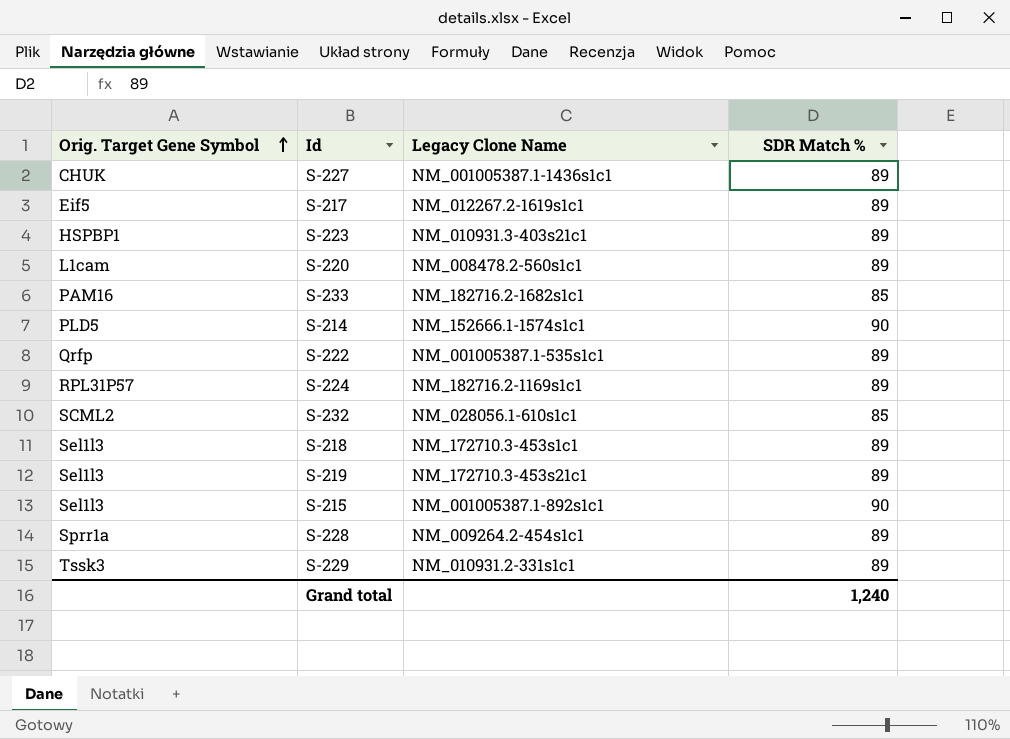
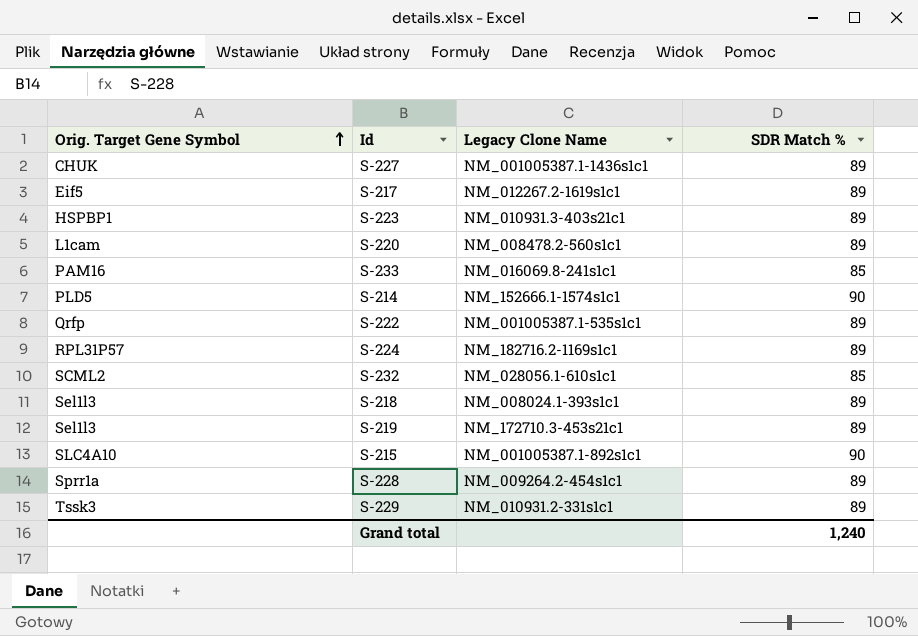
S-233 | Legacy Clone Name: NM_182716.2-1682s1c1 -> NM_016069.8-241s1c1
S-218 | Legacy Clone Name: NM_172710.3-453s1c1 -> NM_008024.1-393s1c1
S-215 | Orig. Target Gene Symbol: Sel1l3 -> SLC4A10

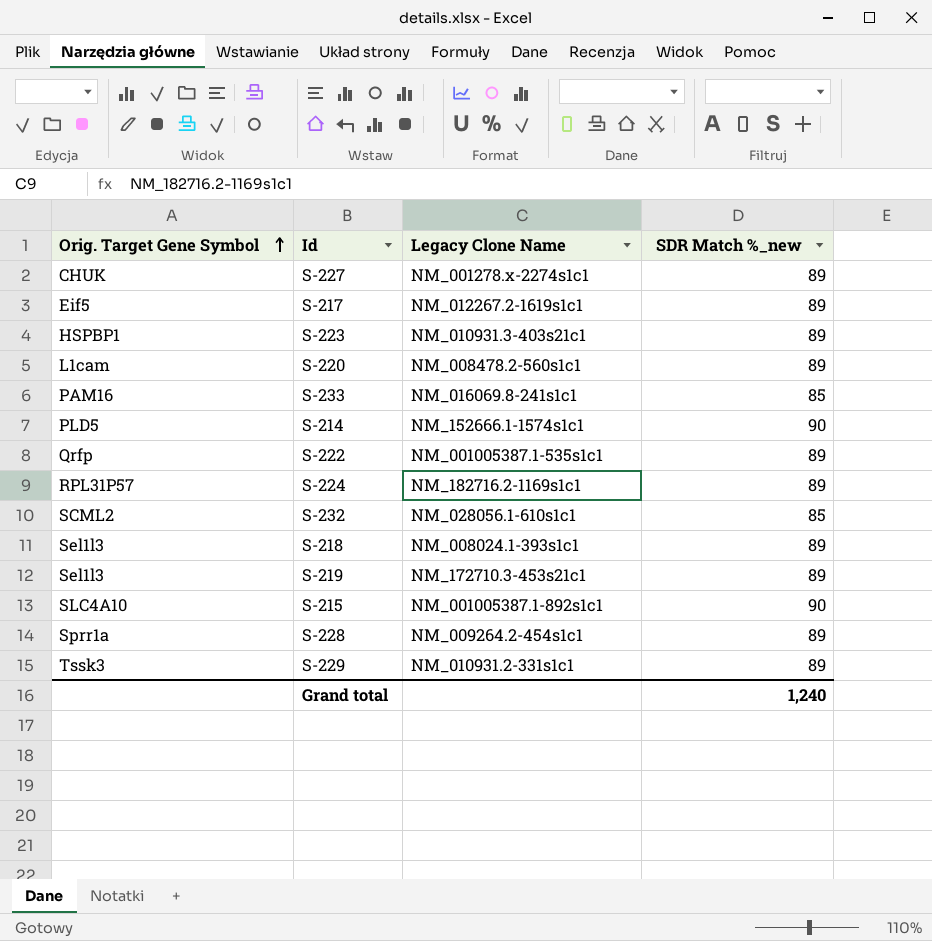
column name: SDR Match % -> SDR Match %_new
S-227 | Legacy Clone Name: NM_001005387.1-1436s1c1 -> NM_001278.x-2274s1c1

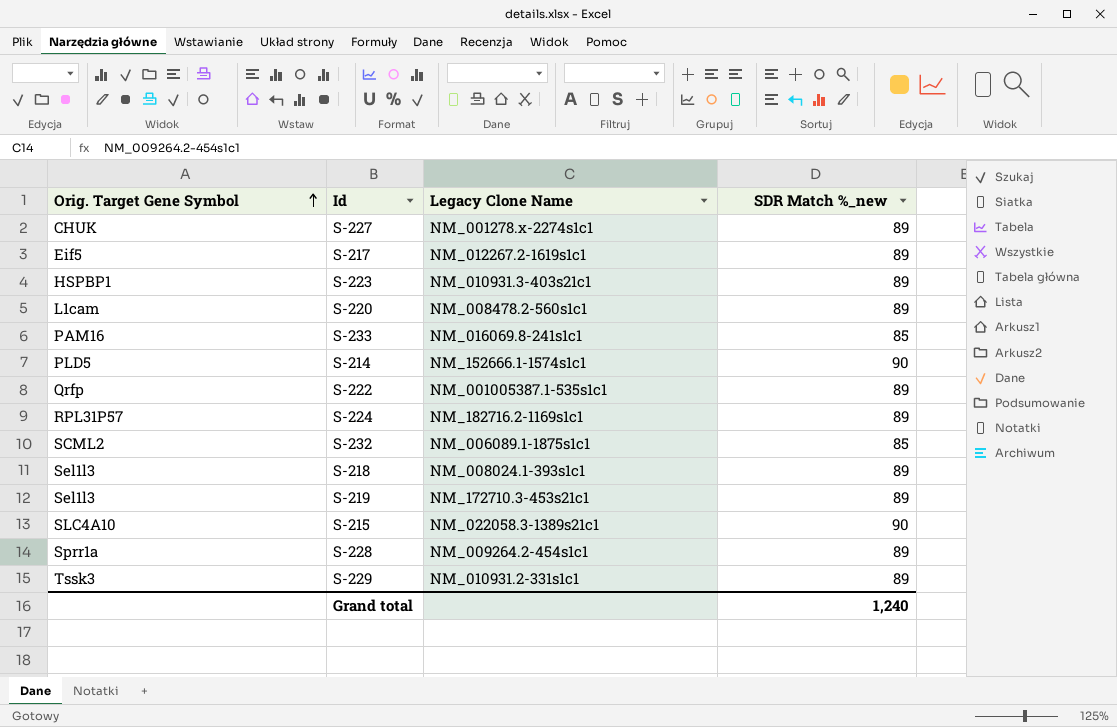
S-232 | Legacy Clone Name: NM_028056.1-610s1c1 -> NM_006089.1-1875s1c1
S-215 | Legacy Clone Name: NM_001005387.1-892s1c1 -> NM_022058.3-1389s21c1

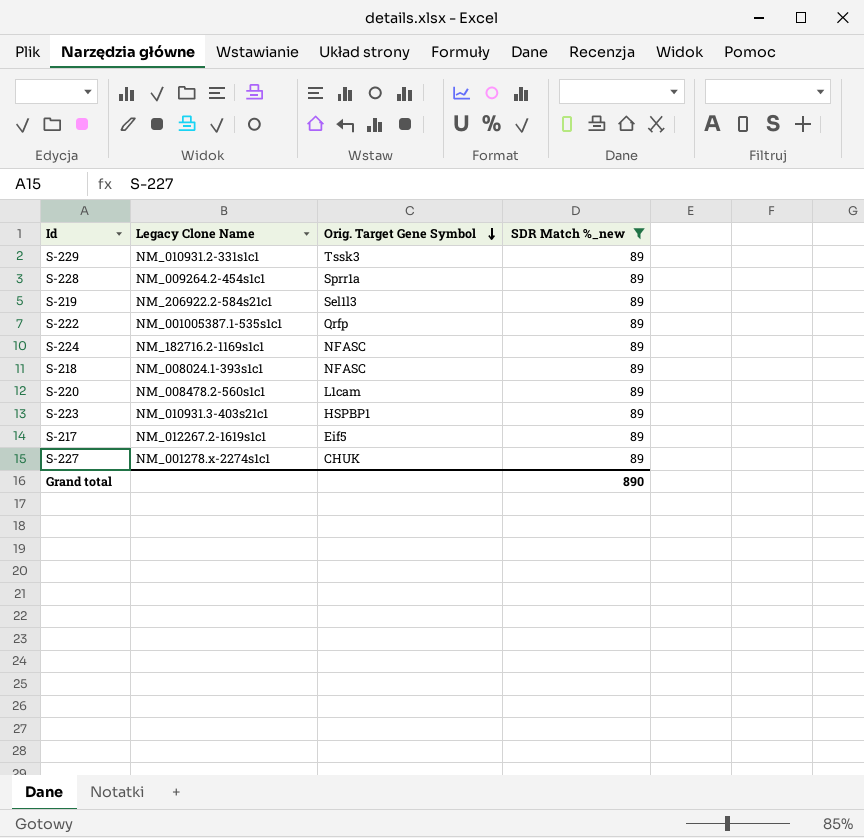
filter: none -> SDR Match %_new = 89
row order: Orig. Target Gene Symbol ascending -> Orig. Target Gene Symbol descending
column Orig. Target Gene Symbol | position: 1 -> 3
S-219 | Legacy Clone Name: NM_172710.3-453s21c1 -> NM_206922.2-584s21c1
S-224 | Orig. Target Gene Symbol: RPL31P57 -> NFASC
S-218 | Orig. Target Gene Symbol: Sel1l3 -> NFASC
Grand total | SDR Match %_new: 1,240 -> 890

